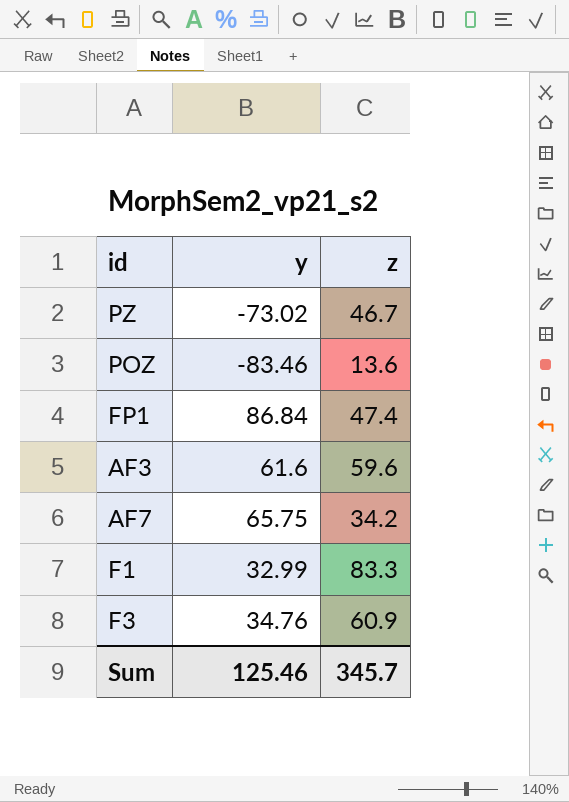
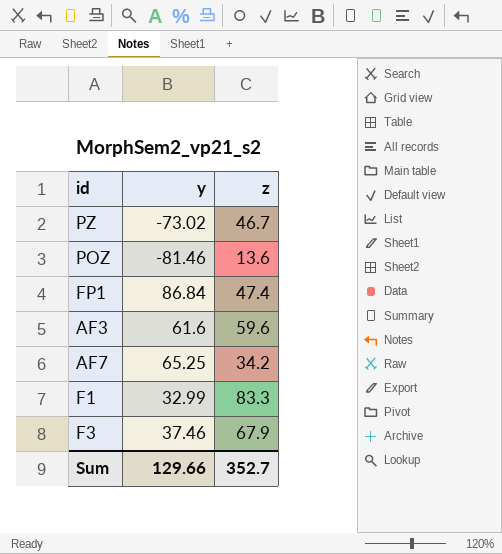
POZ | y: -83.46 -> -81.46
AF7 | y: 65.75 -> 65.25
F3 | y: 34.76 -> 37.46
F3 | z: 60.9 -> 67.9
Sum | y: 125.46 -> 129.66
Sum | z: 345.7 -> 352.7

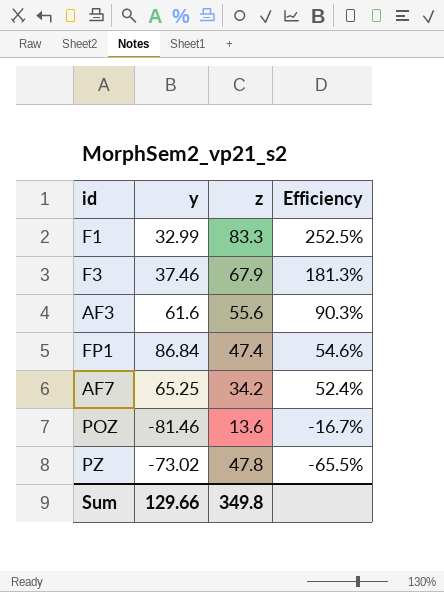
row order: none -> Efficiency descending
column Efficiency | formula: none -> [z] / [y]
AF3 | z: 59.6 -> 55.6
PZ | z: 46.7 -> 47.8
Sum | z: 352.7 -> 349.8

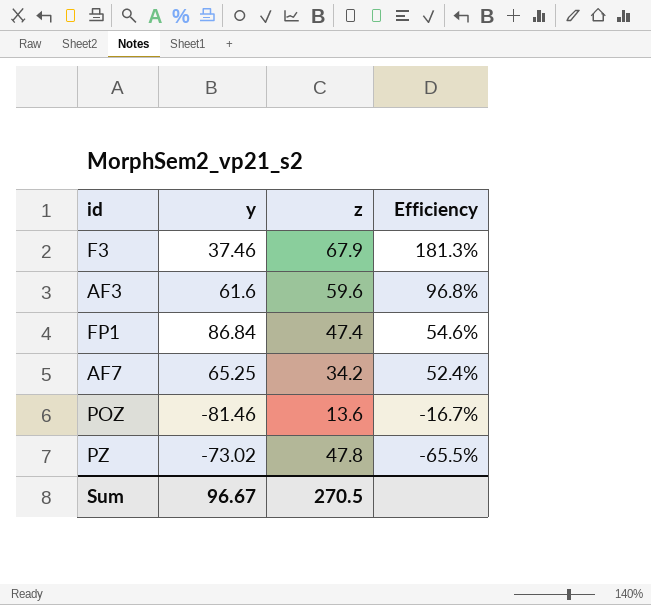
row F1: 32.99 | 83.3 | 252.5% -> none
AF3 | z: 55.6 -> 59.6
AF3 | Efficiency: 90.3% -> 96.8%
Sum | y: 129.66 -> 96.67
Sum | z: 349.8 -> 270.5

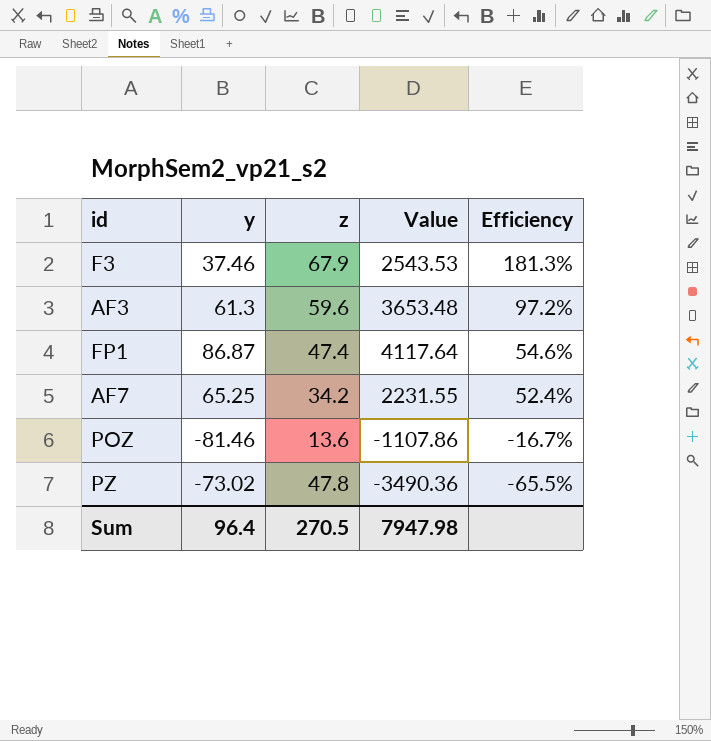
column Value | formula: none -> [y] * [z]
AF3 | y: 61.6 -> 61.3
AF3 | Efficiency: 96.8% -> 97.2%
FP1 | y: 86.84 -> 86.87
Sum | y: 96.67 -> 96.4

